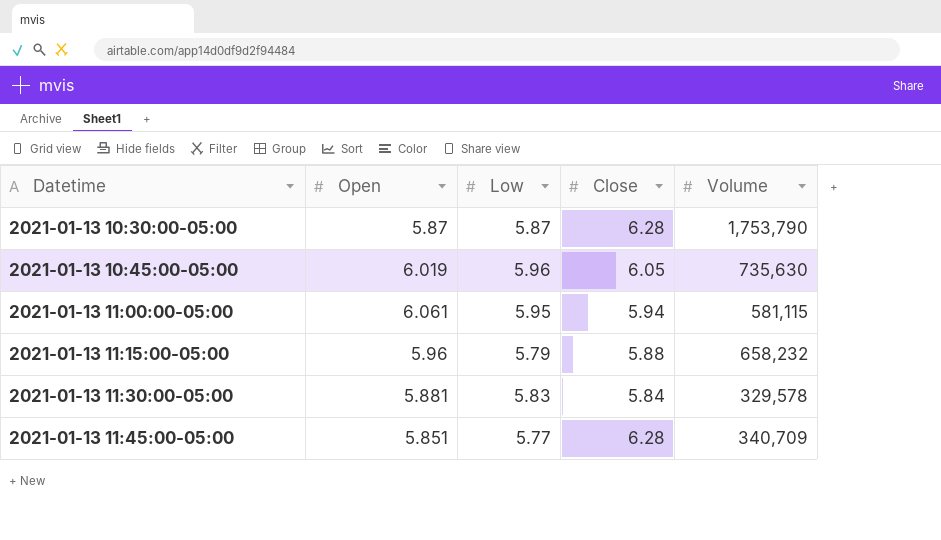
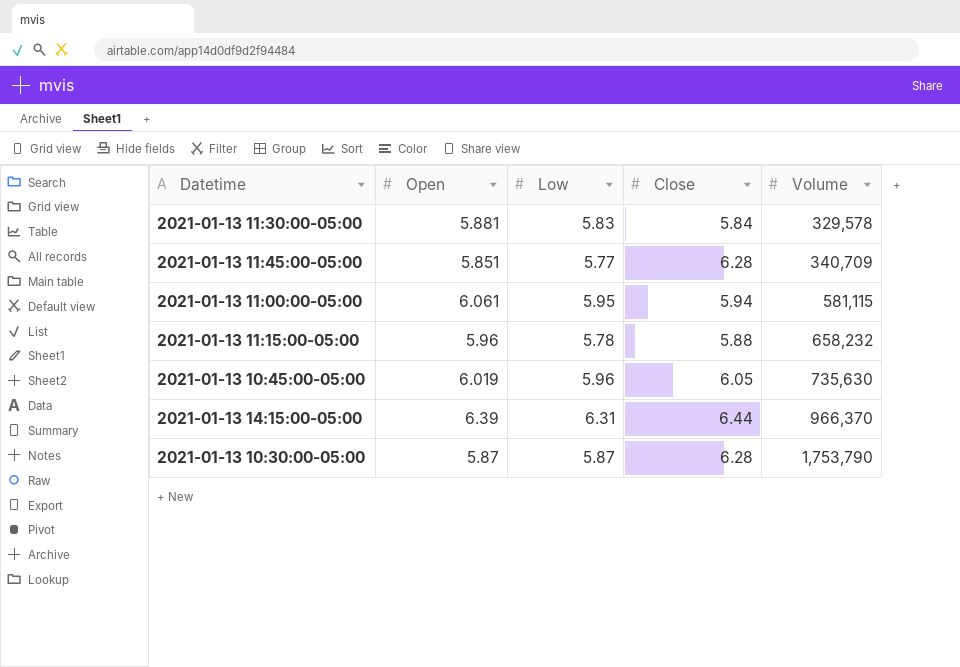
row order: Datetime ascending -> Volume ascending
2021-01-13 11:15:00-05:00 | Low: 5.79 -> 5.78
row 2021-01-13 14:15:00-05:00: none -> 6.39 | 6.31 | 6.44 | 966,370

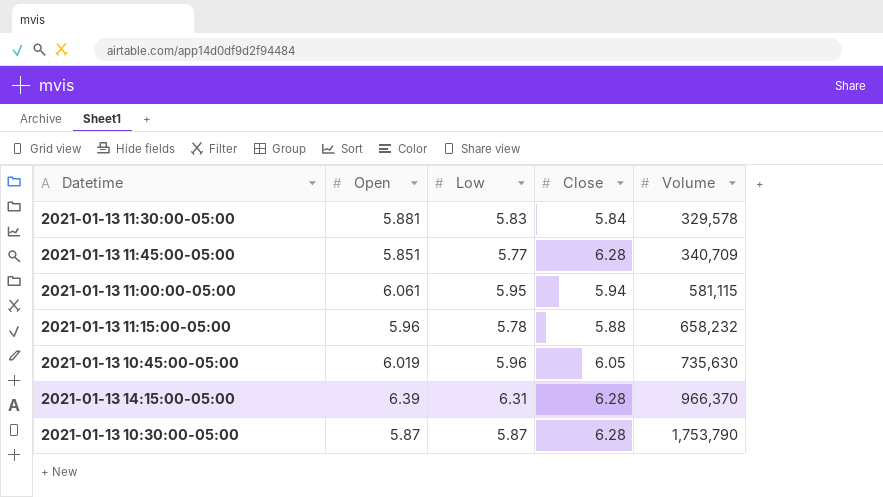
2021-01-13 14:15:00-05:00 | Close: 6.44 -> 6.28

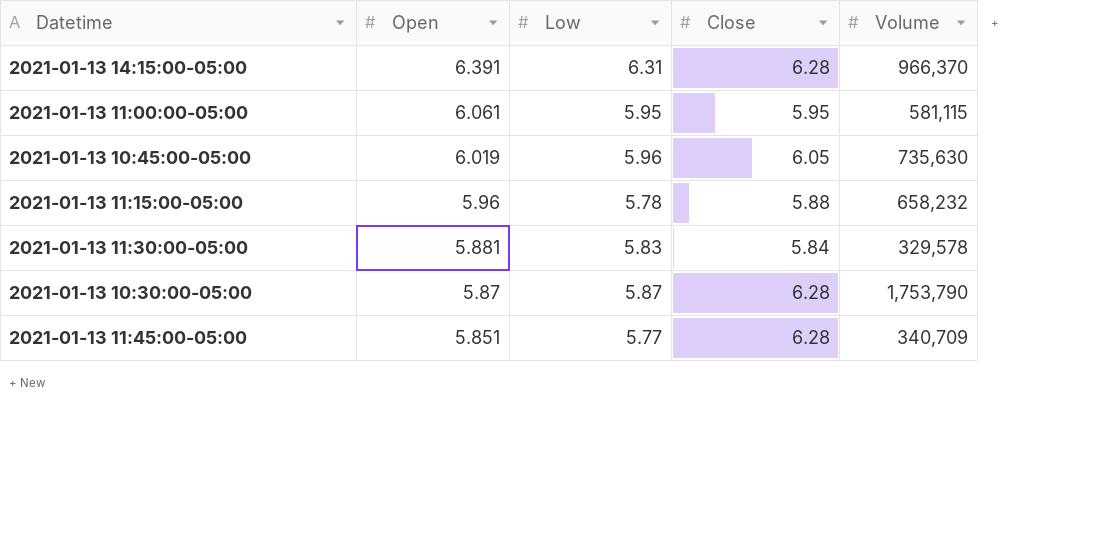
row order: Volume ascending -> Open descending
2021-01-13 14:15:00-05:00 | Open: 6.39 -> 6.391
2021-01-13 11:00:00-05:00 | Close: 5.94 -> 5.95

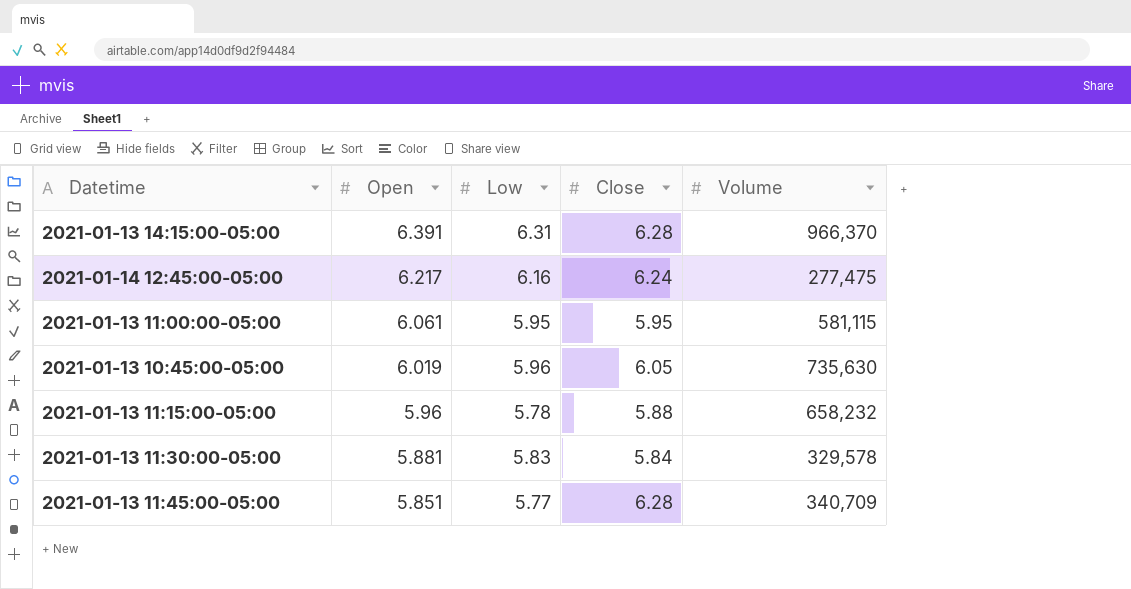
row 2021-01-13 10:30:00-05:00: 5.87 | 5.87 | 6.28 | 1,753,790 -> none
row 2021-01-14 12:45:00-05:00: none -> 6.217 | 6.16 | 6.24 | 277,475

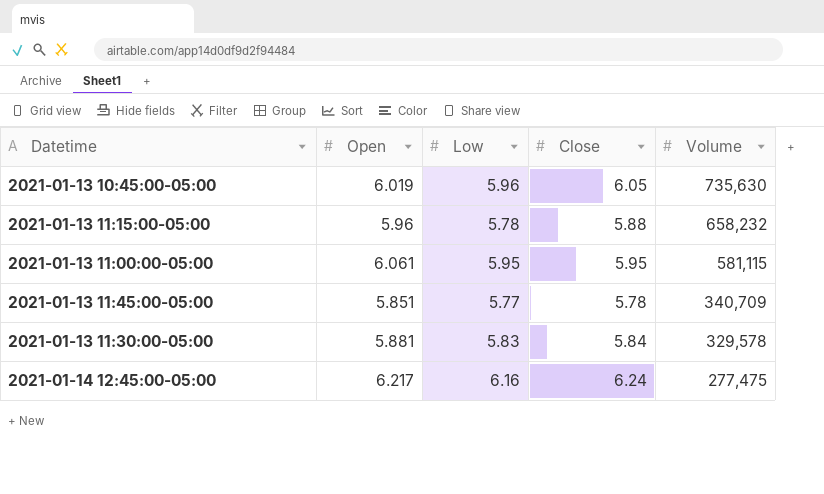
row order: Open descending -> Volume descending
row 2021-01-13 14:15:00-05:00: 6.391 | 6.31 | 6.28 | 966,370 -> none
2021-01-13 11:45:00-05:00 | Close: 6.28 -> 5.78

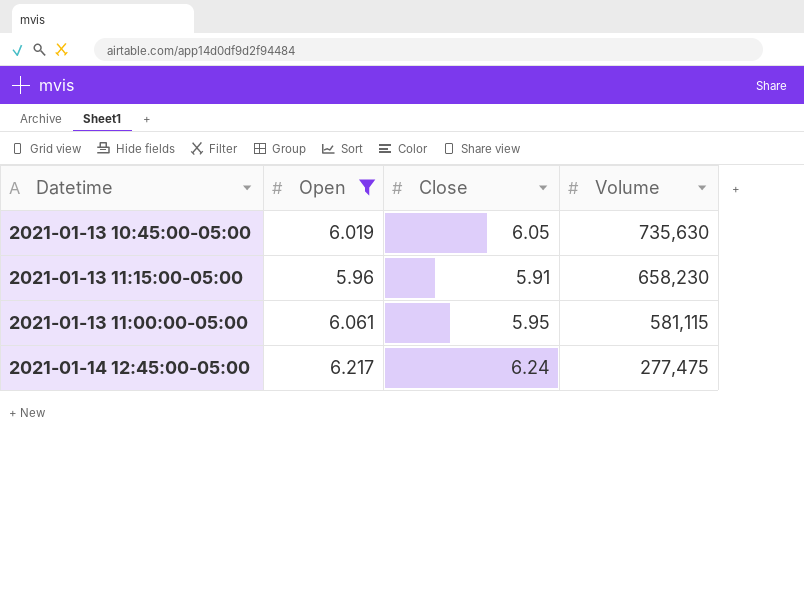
filter: none -> Open >= 5.96
column Low | position: 3 -> none
2021-01-13 11:15:00-05:00 | Close: 5.88 -> 5.91
2021-01-13 11:15:00-05:00 | Volume: 658,232 -> 658,230

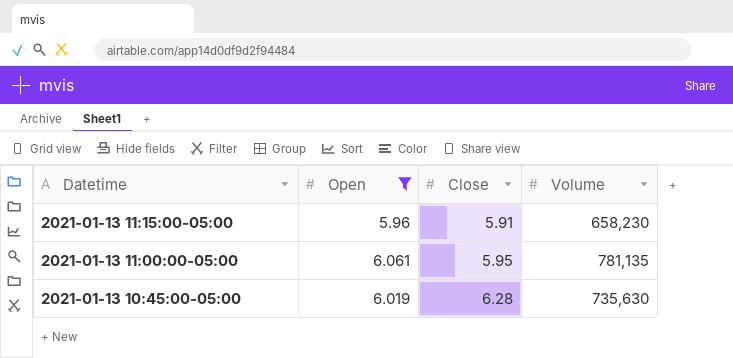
row order: Volume descending -> Datetime descending
row 2021-01-14 12:45:00-05:00: 6.217 | 6.24 | 277,475 -> none
2021-01-13 11:00:00-05:00 | Volume: 581,115 -> 781,135
2021-01-13 10:45:00-05:00 | Close: 6.05 -> 6.28

